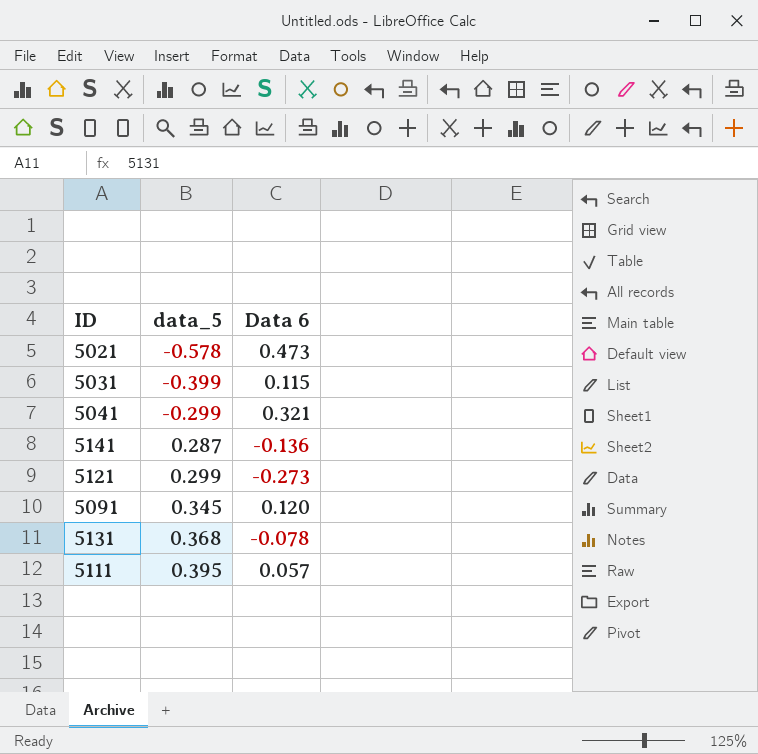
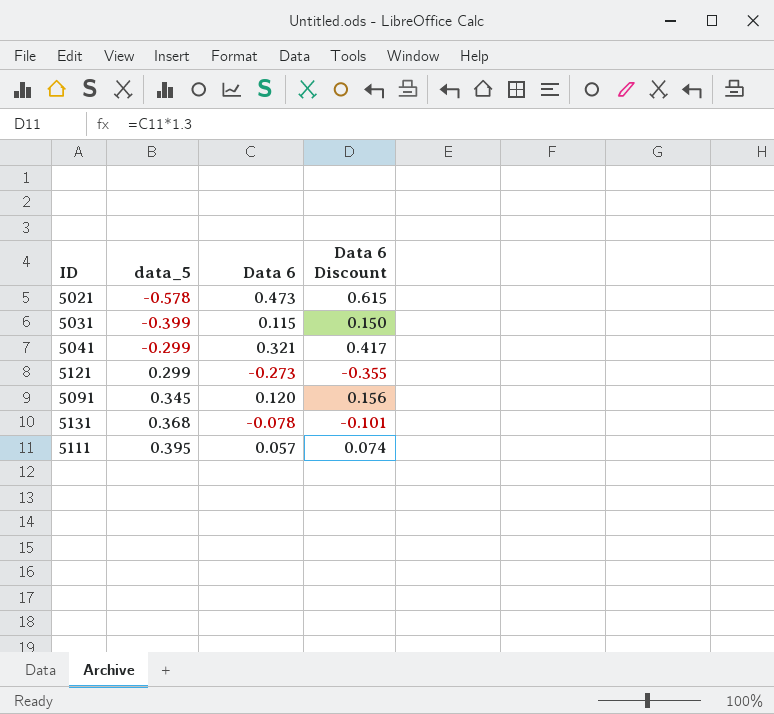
column Data 6 Discount | formula: none -> [Data 6] * 1.3
row 5141: 0.287 | -0.136 -> none

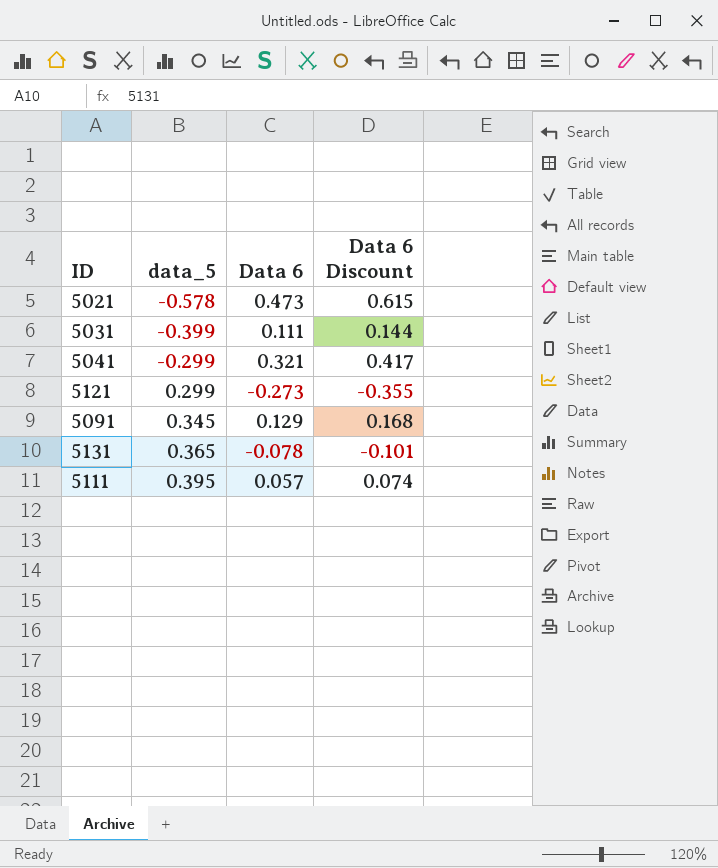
5031 | Data 6: 0.115 -> 0.111
5031 | Data 6 Discount: 0.150 -> 0.144
5091 | Data 6: 0.120 -> 0.129
5091 | Data 6 Discount: 0.156 -> 0.168
5131 | data_5: 0.368 -> 0.365

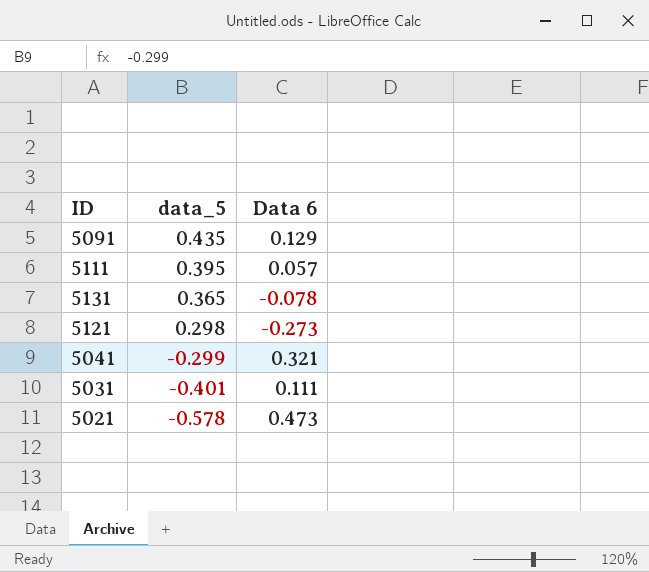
row order: data_5 ascending -> data_5 descending
column Data 6 Discount | formula: [Data 6] * 1.3 -> none
5091 | data_5: 0.345 -> 0.435
5121 | data_5: 0.299 -> 0.298
5031 | data_5: -0.399 -> -0.401

